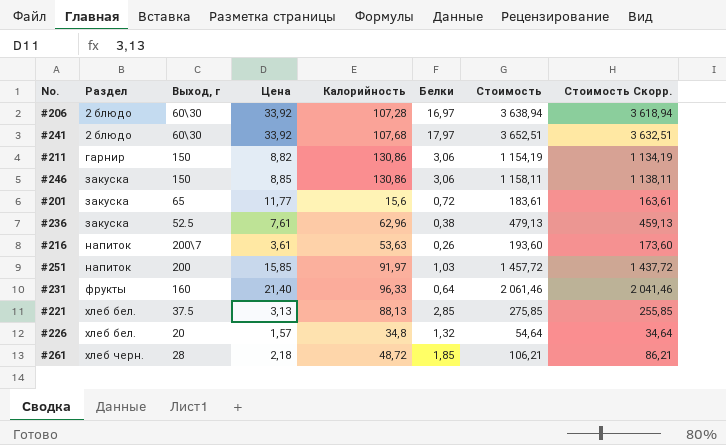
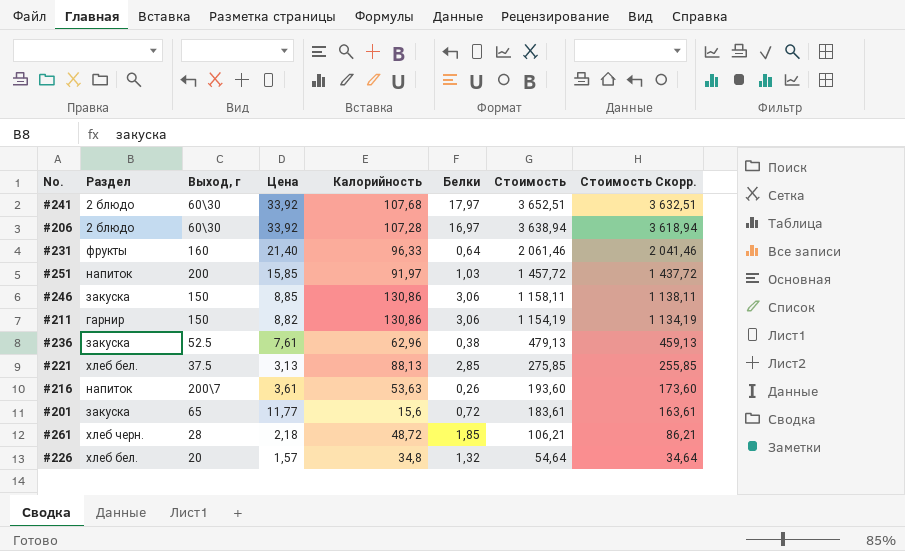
row order: Раздел ascending -> Стоимость descending

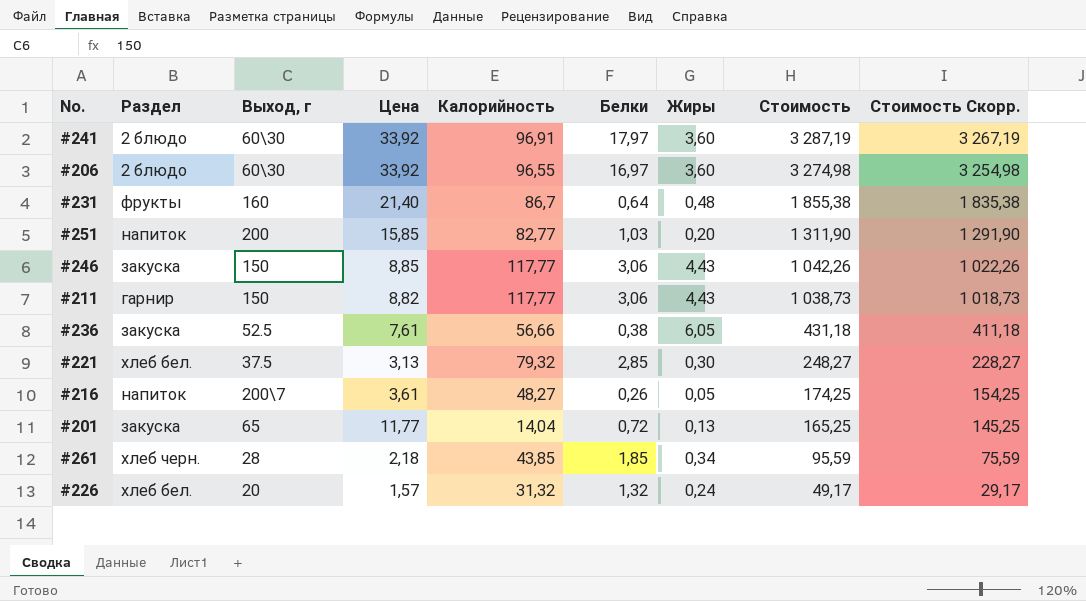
column Жиры | position: none -> 7
#241 | Калорийность: 107,68 -> 96,91
#241 | Стоимость: 3 652,51 -> 3 287,19
#241 | Стоимость Скорр.: 3 632,51 -> 3 267,19
#206 | Калорийность: 107,28 -> 96,55
#206 | Стоимость: 3 638,94 -> 3 274,98
#206 | Стоимость Скорр.: 3 618,94 -> 3 254,98
#231 | Калорийность: 96,33 -> 86,7
#231 | Стоимость: 2 061,46 -> 1 855,38
#231 | Стоимость Скорр.: 2 041,46 -> 1 835,38
#251 | Калорийность: 91,97 -> 82,77
#251 | Стоимость: 1 457,72 -> 1 311,90
#251 | Стоимость Скорр.: 1 437,72 -> 1 291,90
#246 | Калорийность: 130,86 -> 117,77
#246 | Стоимость: 1 158,11 -> 1 042,26
#246 | Стоимость Скорр.: 1 138,11 -> 1 022,26
#211 | Калорийность: 130,86 -> 117,77
#211 | Стоимость: 1 154,19 -> 1 038,73
#211 | Стоимость Скорр.: 1 134,19 -> 1 018,73
#236 | Калорийность: 62,96 -> 56,66
#236 | Стоимость: 479,13 -> 431,18
#236 | Стоимость Скорр.: 459,13 -> 411,18
#221 | Калорийность: 88,13 -> 79,32
#221 | Стоимость: 275,85 -> 248,27
#221 | Стоимость Скорр.: 255,85 -> 228,27
#216 | Калорийность: 53,63 -> 48,27
#216 | Стоимость: 193,60 -> 174,25
#216 | Стоимость Скорр.: 173,60 -> 154,25
#201 | Калорийность: 15,6 -> 14,04
#201 | Стоимость: 183,61 -> 165,25
#201 | Стоимость Скорр.: 163,61 -> 145,25
#261 | Калорийность: 48,72 -> 43,85
#261 | Стоимость: 106,21 -> 95,59
#261 | Стоимость Скорр.: 86,21 -> 75,59
#226 | Калорийность: 34,8 -> 31,32
#226 | Стоимость: 54,64 -> 49,17
#226 | Стоимость Скорр.: 34,64 -> 29,17

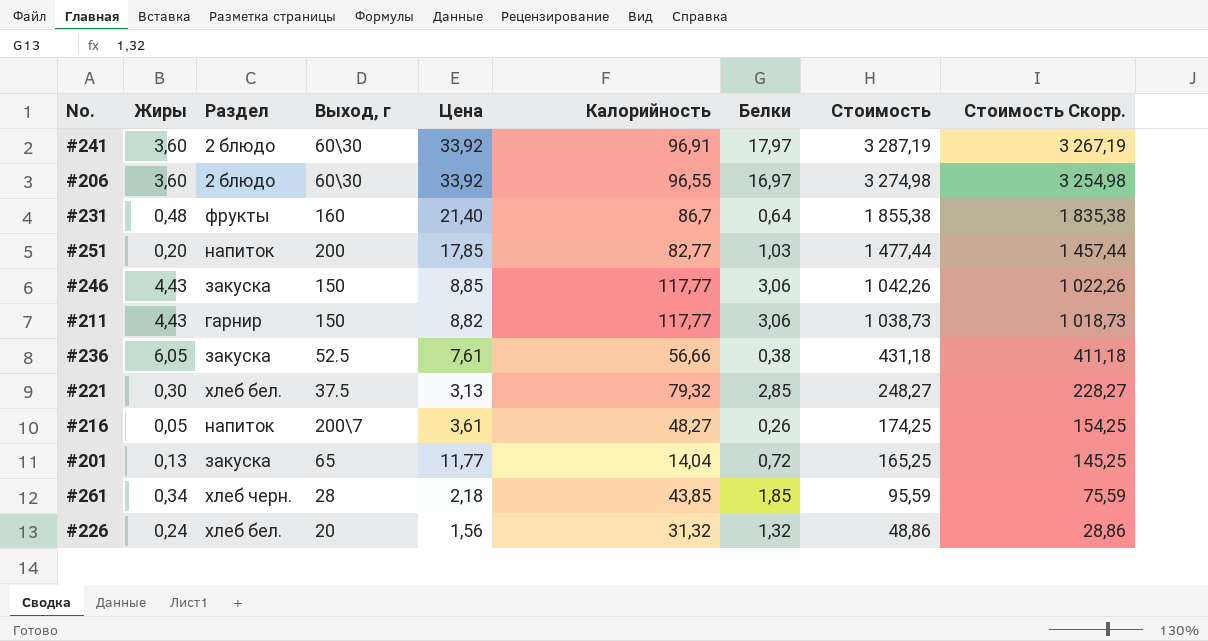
column Жиры | position: 7 -> 2
#251 | Цена: 15,85 -> 17,85
#251 | Стоимость: 1 311,90 -> 1 477,44
#251 | Стоимость Скорр.: 1 291,90 -> 1 457,44
#226 | Цена: 1,57 -> 1,56
#226 | Стоимость: 49,17 -> 48,86
#226 | Стоимость Скорр.: 29,17 -> 28,86

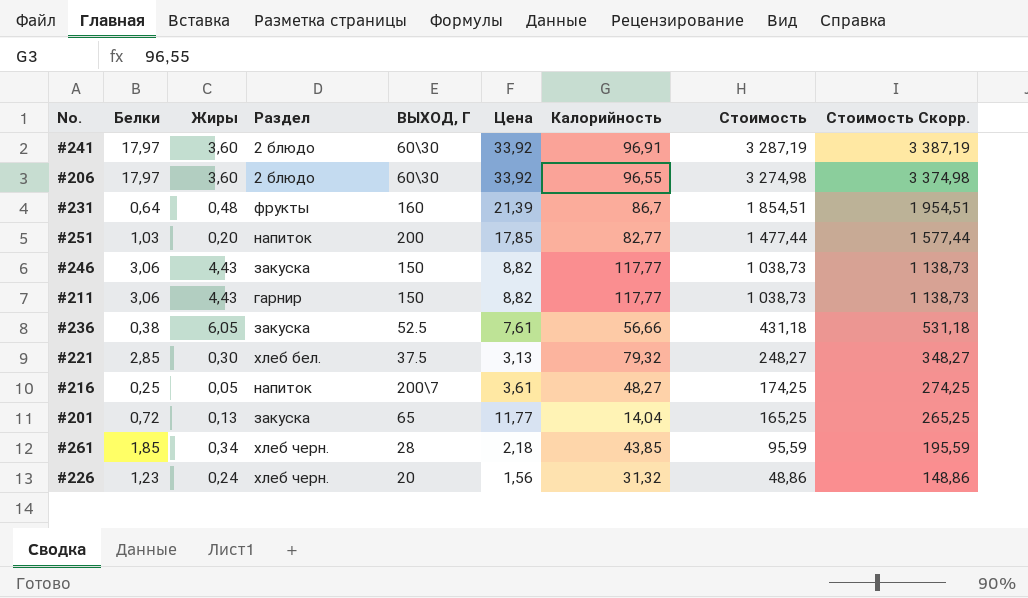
column Белки | position: 7 -> 2
column name: Выход, г -> ВЫХОД, Г
column Стоимость Скорр. | formula: [Стоимость] - 20 -> [Стоимость] + 100
#206 | Белки: 16,97 -> 17,97
#231 | Цена: 21,40 -> 21,39
#231 | Стоимость: 1 855,38 -> 1 854,51
#246 | Цена: 8,85 -> 8,82
#246 | Стоимость: 1 042,26 -> 1 038,73
#216 | Белки: 0,26 -> 0,25
#226 | Белки: 1,32 -> 1,23
#226 | Раздел: хлеб бел. -> хлеб черн.

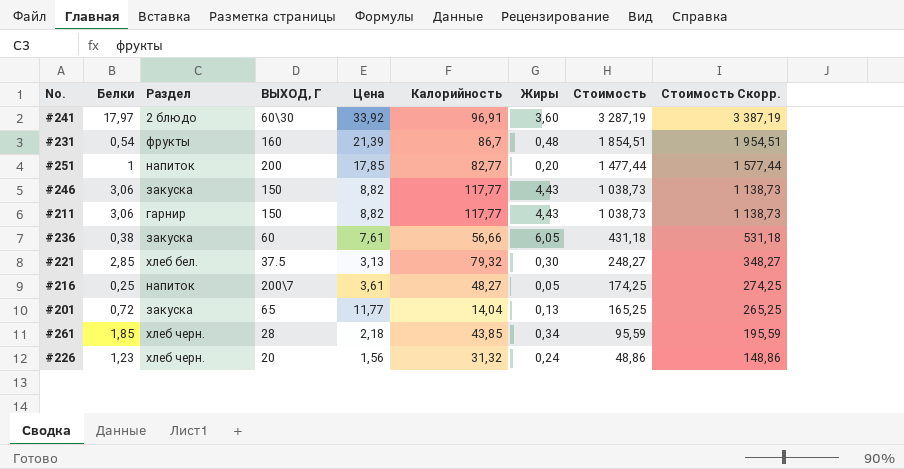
column Жиры | position: 3 -> 7
row #206: 17,97 | 3,60 | 2 блюдо | 60\30 | 33,92 | 96,55 | 3 274,98 | 3 374,98 -> none
#231 | Белки: 0,64 -> 0,54
#251 | Белки: 1,03 -> 1
#236 | ВЫХОД, Г: 52.5 -> 60

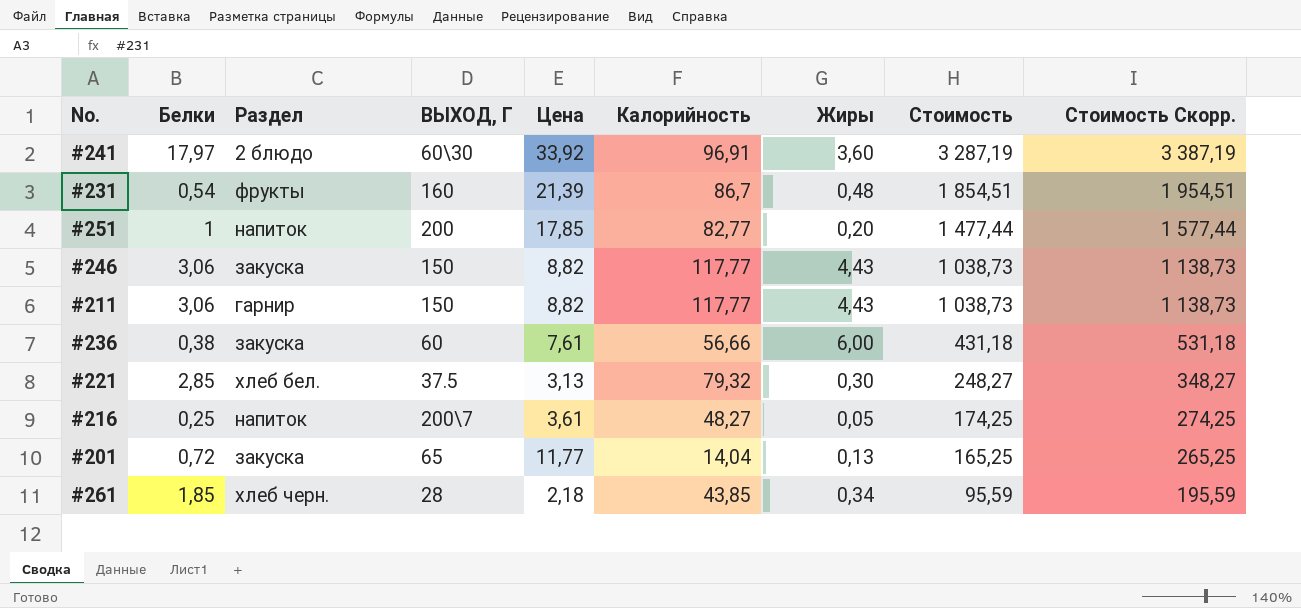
row #226: 1,23 | хлеб черн. | 20 | 1,56 | 31,32 | 0,24 | 48,86 | 148,86 -> none
#236 | Жиры: 6,05 -> 6,00

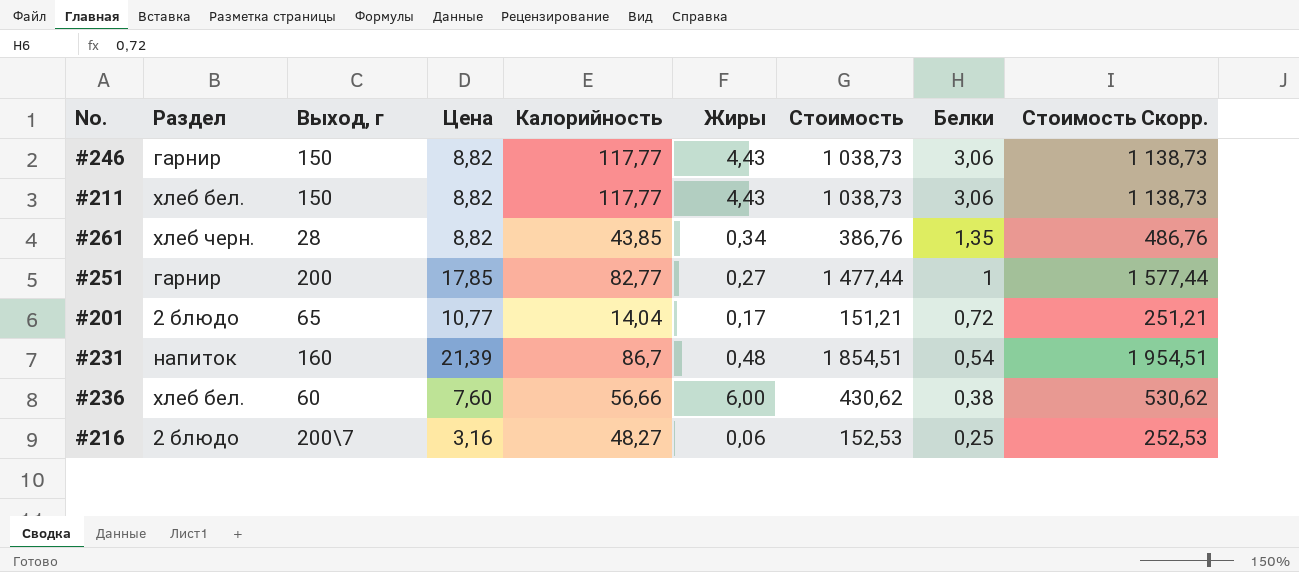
row order: Стоимость descending -> Белки descending
column name: ВЫХОД, Г -> Выход, г
column Белки | position: 2 -> 8
row #241: 17,97 | 2 блюдо | 60\30 | 33,92 | 96,91 | 3,60 | 3 287,19 | 3 387,19 -> none
row #221: 2,85 | хлеб бел. | 37.5 | 3,13 | 79,32 | 0,30 | 248,27 | 348,27 -> none
#246 | Раздел: закуска -> гарнир
#211 | Раздел: гарнир -> хлеб бел.
#261 | Цена: 2,18 -> 8,82
#261 | Стоимость: 95,59 -> 386,76
#261 | Белки: 1,85 -> 1,35
#261 | Стоимость Скорр.: 195,59 -> 486,76
#251 | Раздел: напиток -> гарнир
#251 | Жиры: 0,20 -> 0,27
#201 | Раздел: закуска -> 2 блюдо
#201 | Цена: 11,77 -> 10,77
#201 | Жиры: 0,13 -> 0,17
#201 | Стоимость: 165,25 -> 151,21
#201 | Стоимость Скорр.: 265,25 -> 251,21
#231 | Раздел: фрукты -> напиток
#236 | Раздел: закуска -> хлеб бел.
#236 | Цена: 7,61 -> 7,60
#236 | Стоимость: 431,18 -> 430,62
#236 | Стоимость Скорр.: 531,18 -> 530,62
#216 | Раздел: напиток -> 2 блюдо
#216 | Цена: 3,61 -> 3,16
#216 | Жиры: 0,05 -> 0,06
#216 | Стоимость: 174,25 -> 152,53
#216 | Стоимость Скорр.: 274,25 -> 252,53

